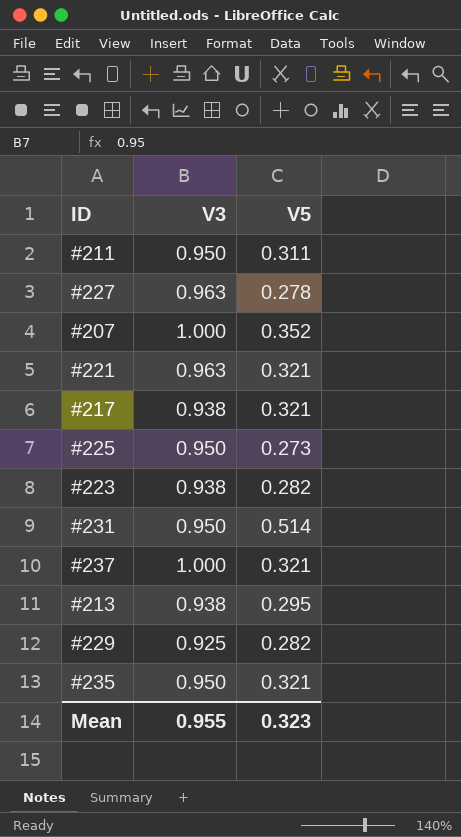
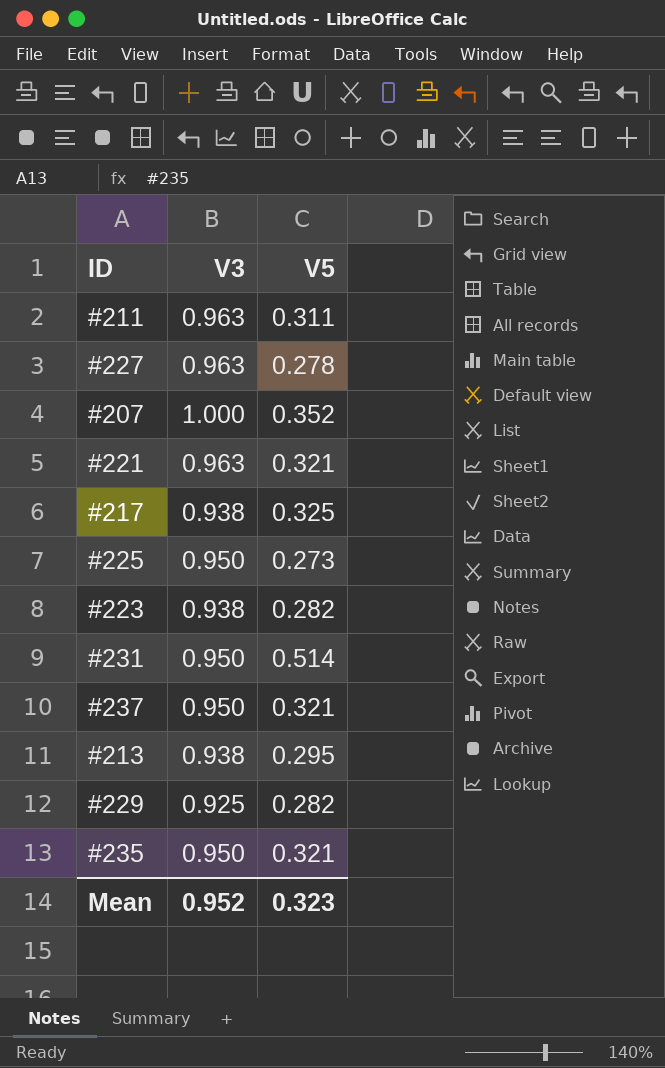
#211 | V3: 0.950 -> 0.963
#217 | V5: 0.321 -> 0.325
#237 | V3: 1.000 -> 0.950
Mean | V3: 0.955 -> 0.952

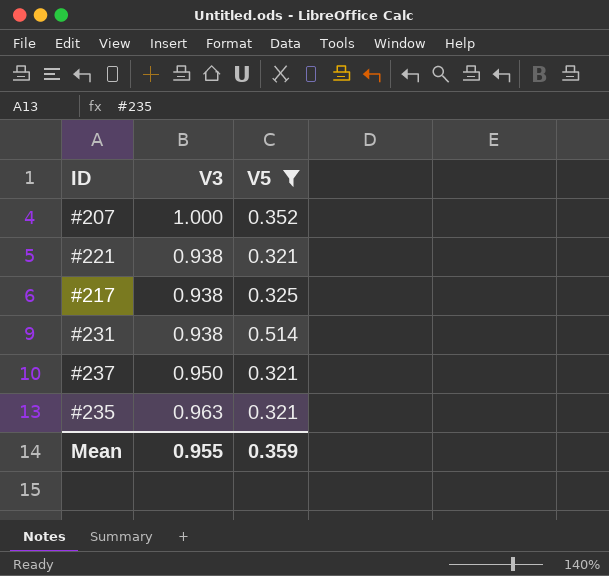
filter: none -> V5 >= 0.321
#221 | V3: 0.963 -> 0.938
#231 | V3: 0.950 -> 0.938
#235 | V3: 0.950 -> 0.963
Mean | V3: 0.952 -> 0.955
Mean | V5: 0.323 -> 0.359

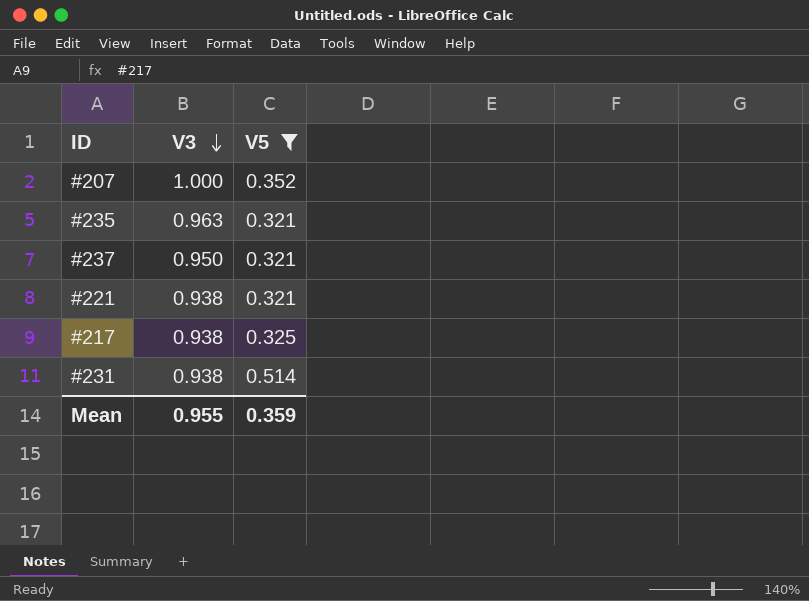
row order: none -> V3 descending

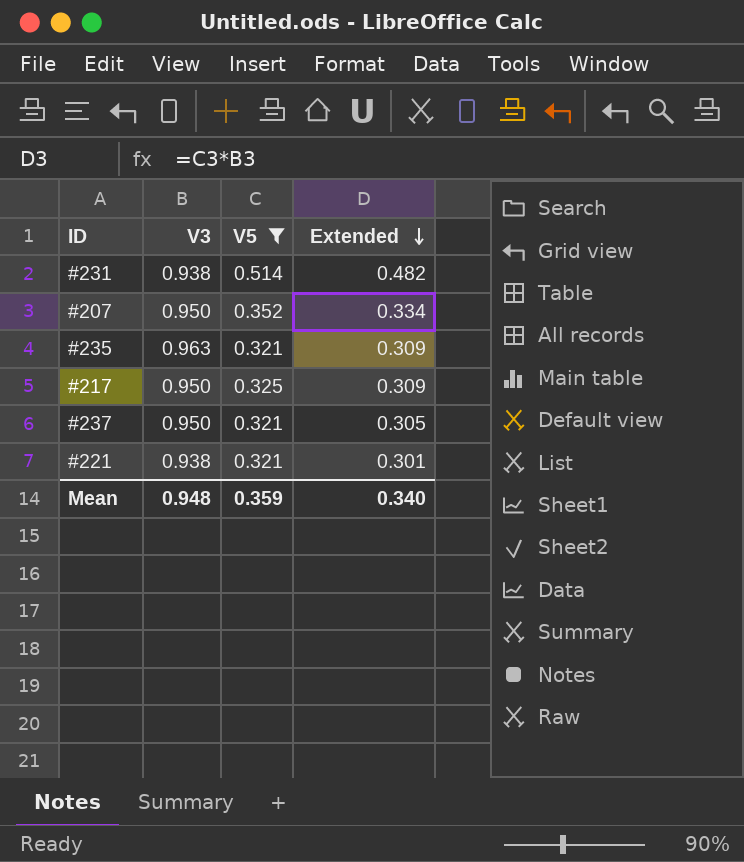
row order: V3 descending -> Extended descending
column Extended | formula: none -> [V3] * [V5]
#207 | V3: 1.000 -> 0.950
#217 | V3: 0.938 -> 0.950
Mean | V3: 0.955 -> 0.948

